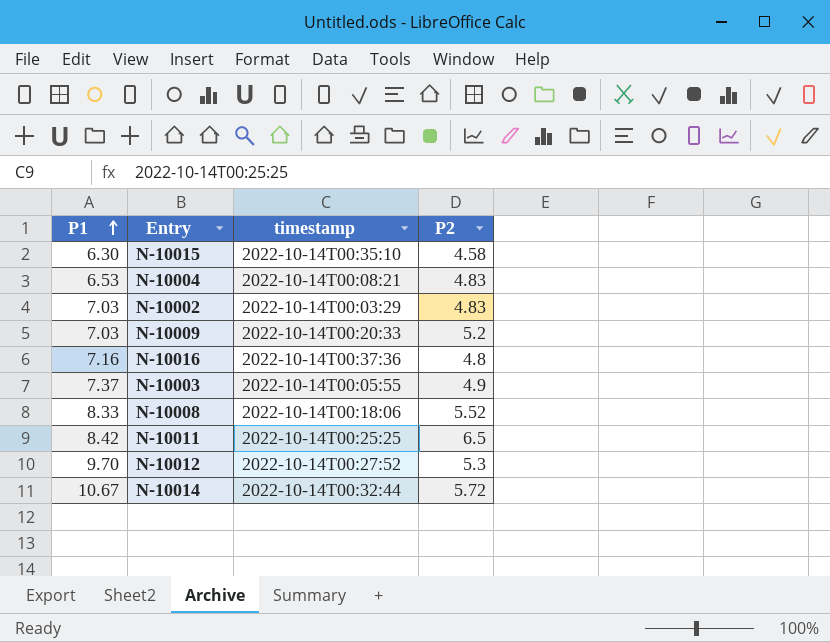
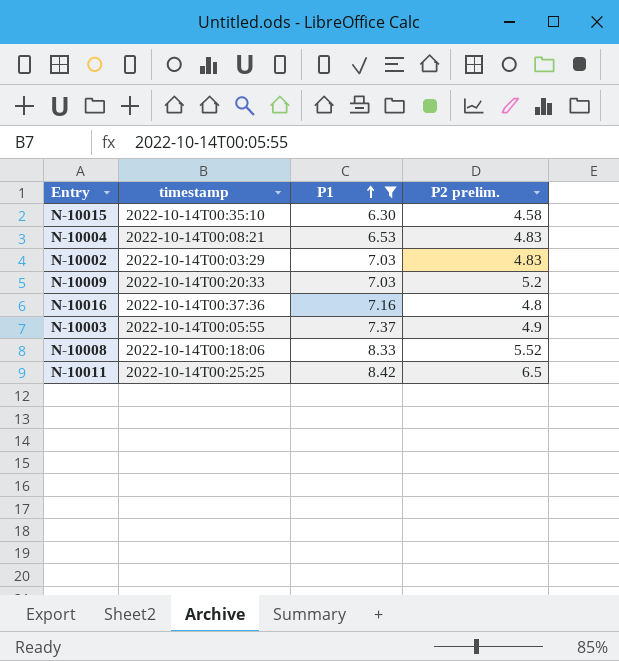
filter: none -> P1 <= 8.42
column P1 | position: 1 -> 3
column name: P2 -> P2 prelim.

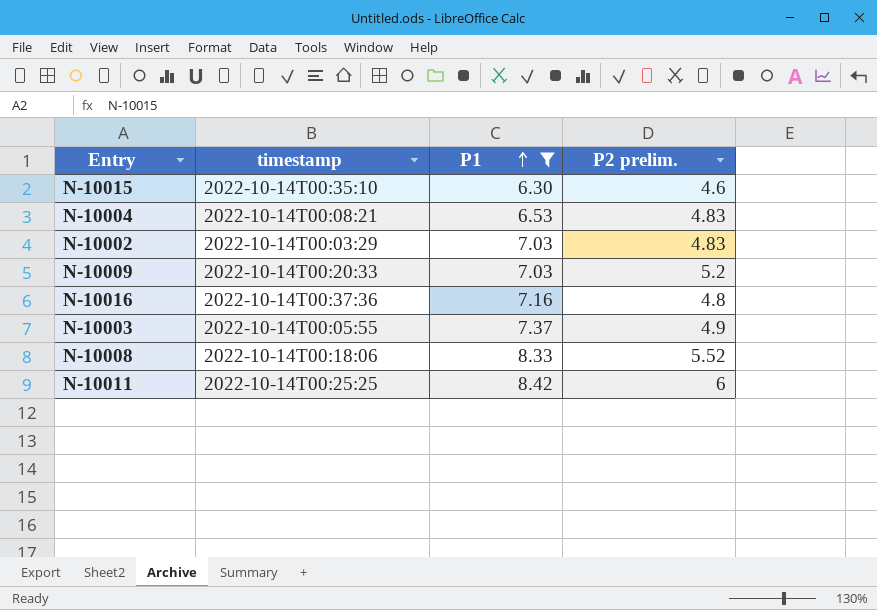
N-10015 | P2 prelim.: 4.58 -> 4.6
N-10011 | P2 prelim.: 6.5 -> 6

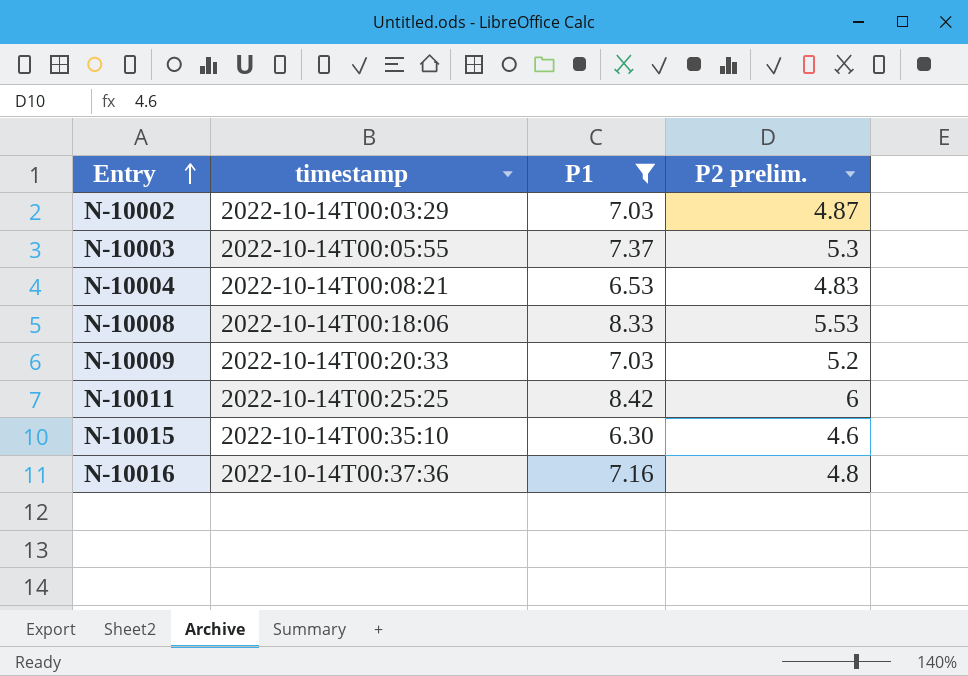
row order: P1 ascending -> Entry ascending
N-10002 | P2 prelim.: 4.83 -> 4.87
N-10003 | P2 prelim.: 4.9 -> 5.3
N-10008 | P2 prelim.: 5.52 -> 5.53

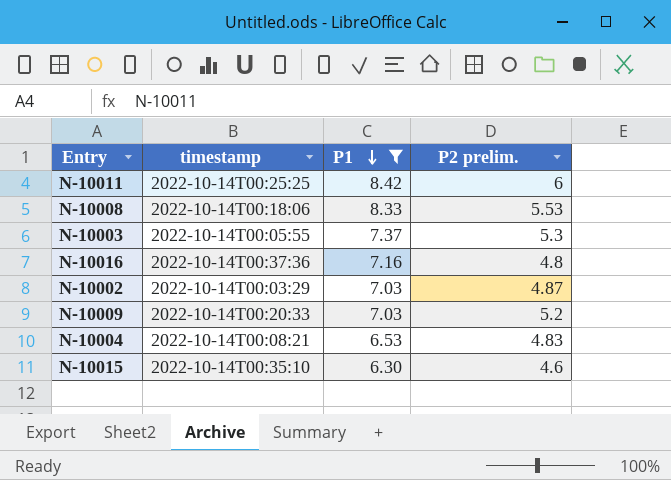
row order: Entry ascending -> P1 descending

